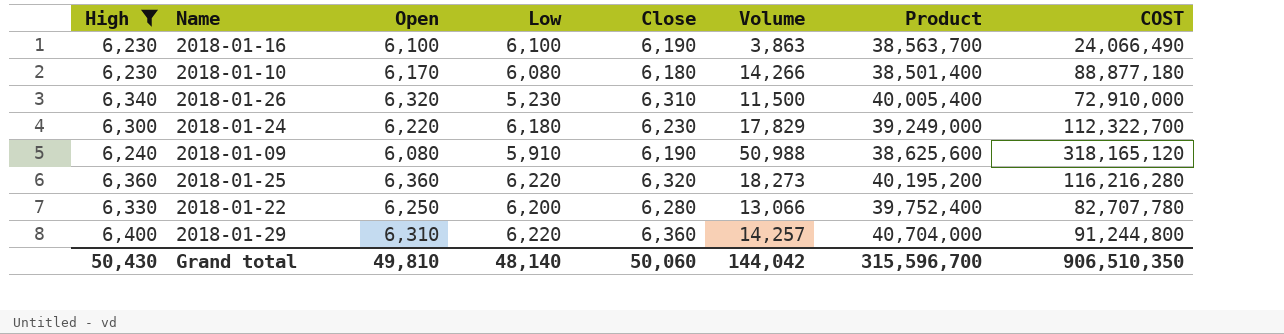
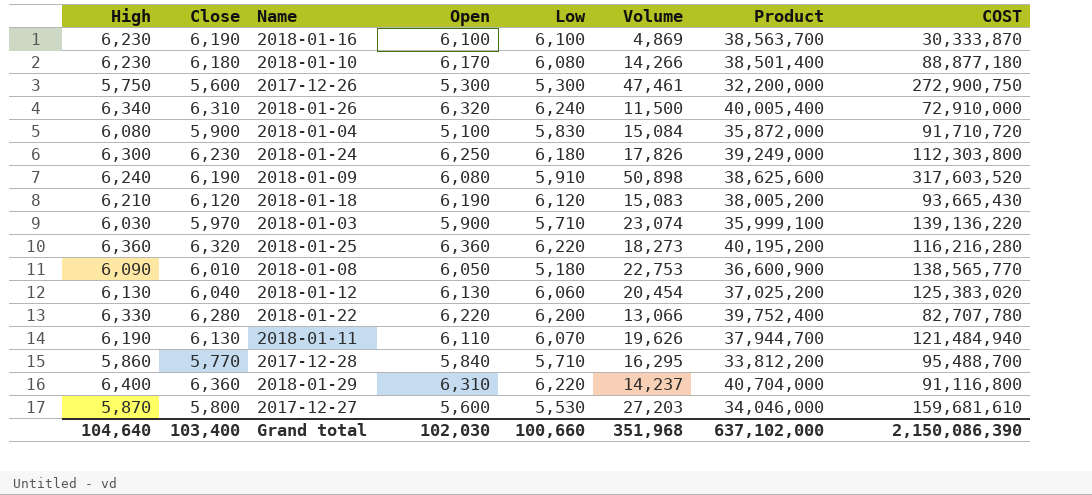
filter: High >= 6,230 -> none
column Close | position: 5 -> 2
2018-01-16 | Volume: 3,863 -> 4,869
2018-01-16 | COST: 24,066,490 -> 30,333,870
2018-01-26 | Low: 5,230 -> 6,240
2018-01-24 | Open: 6,220 -> 6,250
2018-01-24 | Volume: 17,829 -> 17,826
2018-01-24 | COST: 112,322,700 -> 112,303,800
2018-01-09 | Volume: 50,988 -> 50,898
2018-01-09 | COST: 318,165,120 -> 317,603,520
2018-01-22 | Open: 6,250 -> 6,220
2018-01-29 | Volume: 14,257 -> 14,237
2018-01-29 | COST: 91,244,800 -> 91,116,800
Grand total | High: 50,430 -> 104,640
Grand total | Close: 50,060 -> 103,400
Grand total | Open: 49,810 -> 102,030
Grand total | Low: 48,140 -> 100,660
Grand total | Volume: 144,042 -> 351,968
Grand total | Product: 315,596,700 -> 637,102,000
Grand total | COST: 906,510,350 -> 2,150,086,390

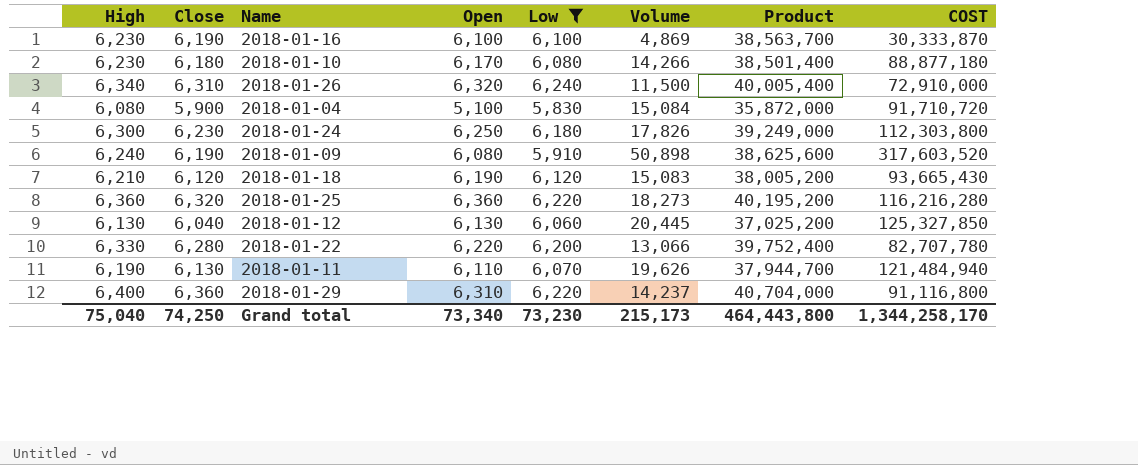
filter: none -> Low >= 5,830
2018-01-12 | Volume: 20,454 -> 20,445
2018-01-12 | COST: 125,383,020 -> 125,327,850
Grand total | High: 104,640 -> 75,040
Grand total | Close: 103,400 -> 74,250
Grand total | Open: 102,030 -> 73,340
Grand total | Low: 100,660 -> 73,230
Grand total | Volume: 351,968 -> 215,173
Grand total | Product: 637,102,000 -> 464,443,800
Grand total | COST: 2,150,086,390 -> 1,344,258,170

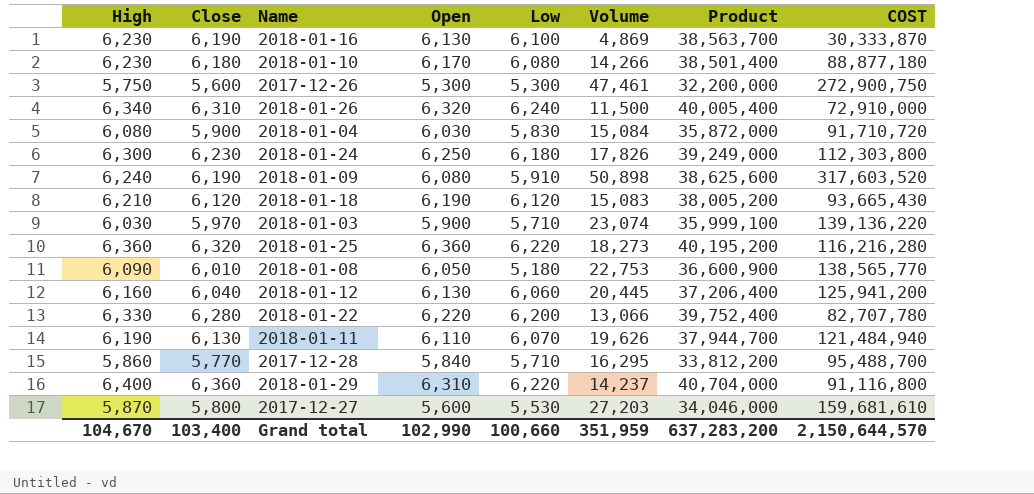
filter: Low >= 5,830 -> none
2018-01-16 | Open: 6,100 -> 6,130
2018-01-04 | Open: 5,100 -> 6,030
2018-01-12 | High: 6,130 -> 6,160
2018-01-12 | Product: 37,025,200 -> 37,206,400
2018-01-12 | COST: 125,327,850 -> 125,941,200
Grand total | High: 75,040 -> 104,670
Grand total | Close: 74,250 -> 103,400
Grand total | Open: 73,340 -> 102,990
Grand total | Low: 73,230 -> 100,660
Grand total | Volume: 215,173 -> 351,959
Grand total | Product: 464,443,800 -> 637,283,200
Grand total | COST: 1,344,258,170 -> 2,150,644,570

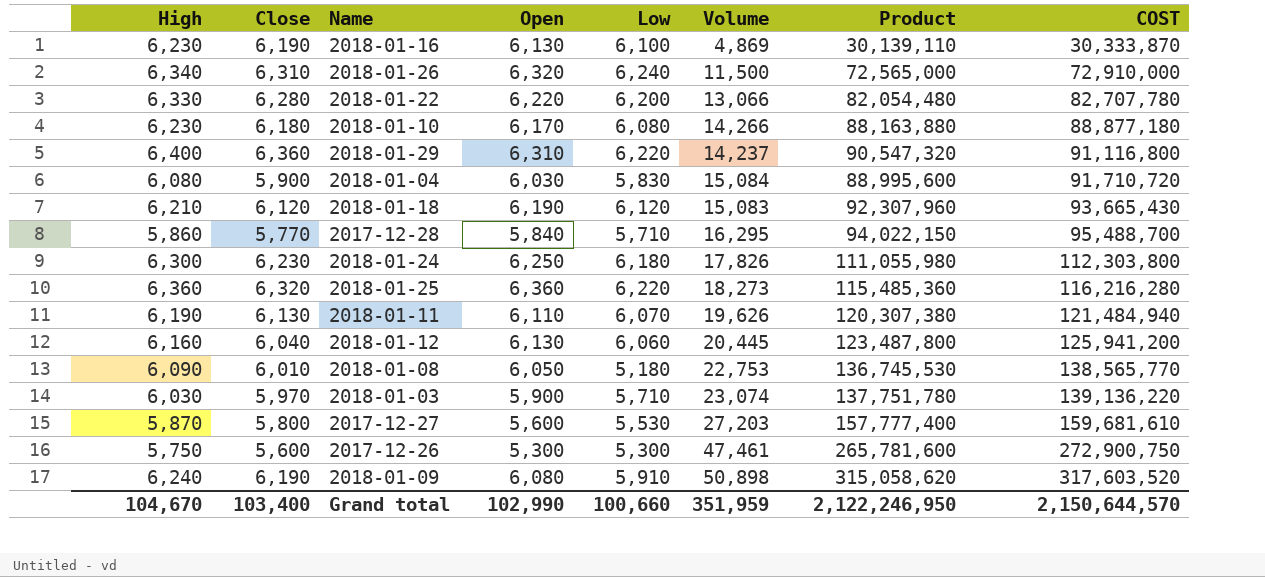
row order: none -> COST ascending
column Product | formula: [High] * [Close] -> [Close] * [Volume]
Grand total | Product: 637,283,200 -> 2,122,246,950

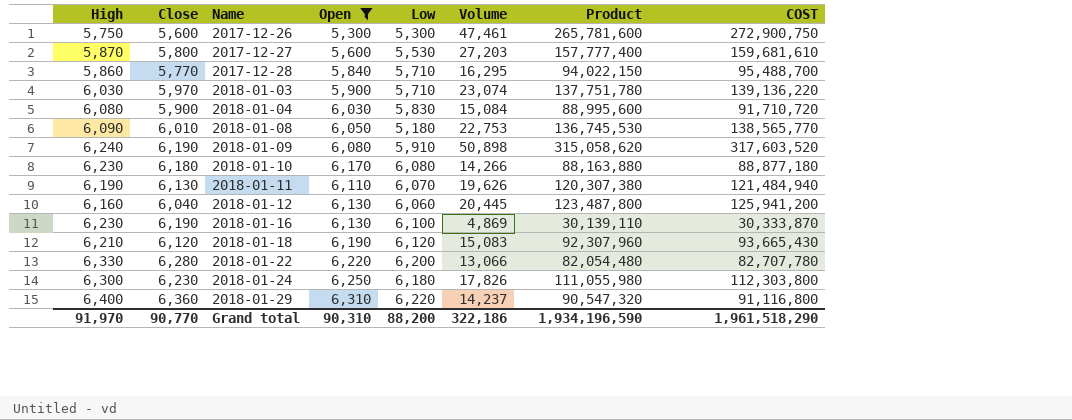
filter: none -> Open <= 6,310
row order: COST ascending -> Name ascending
Grand total | High: 104,670 -> 91,970
Grand total | Close: 103,400 -> 90,770
Grand total | Open: 102,990 -> 90,310
Grand total | Low: 100,660 -> 88,200
Grand total | Volume: 351,959 -> 322,186
Grand total | Product: 2,122,246,950 -> 1,934,196,590
Grand total | COST: 2,150,644,570 -> 1,961,518,290

